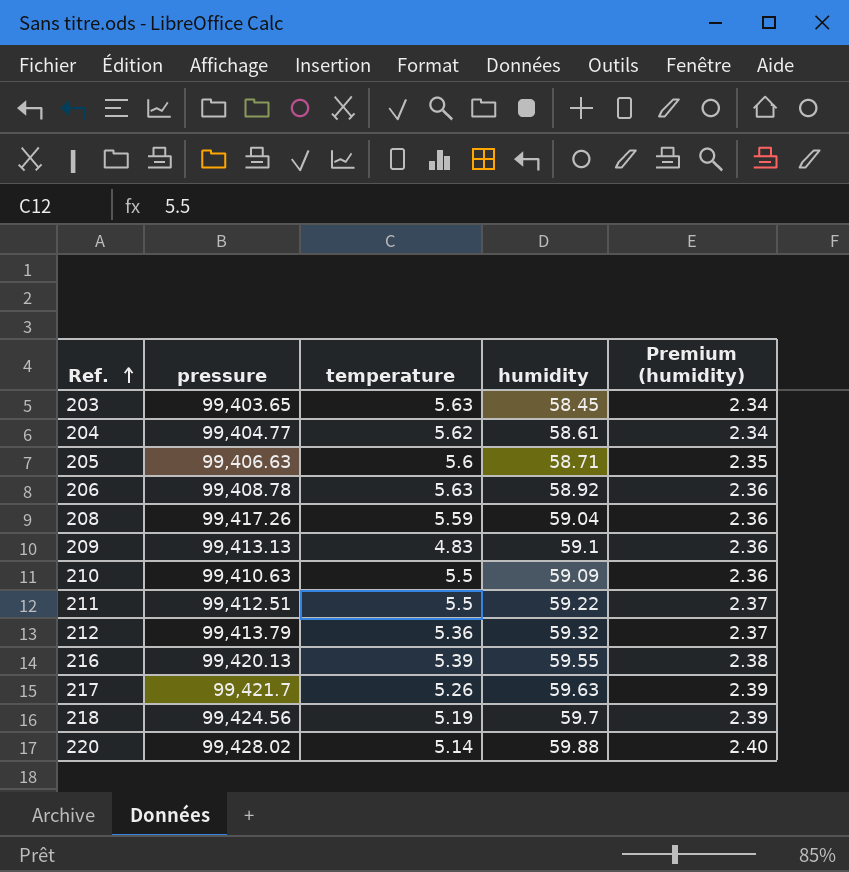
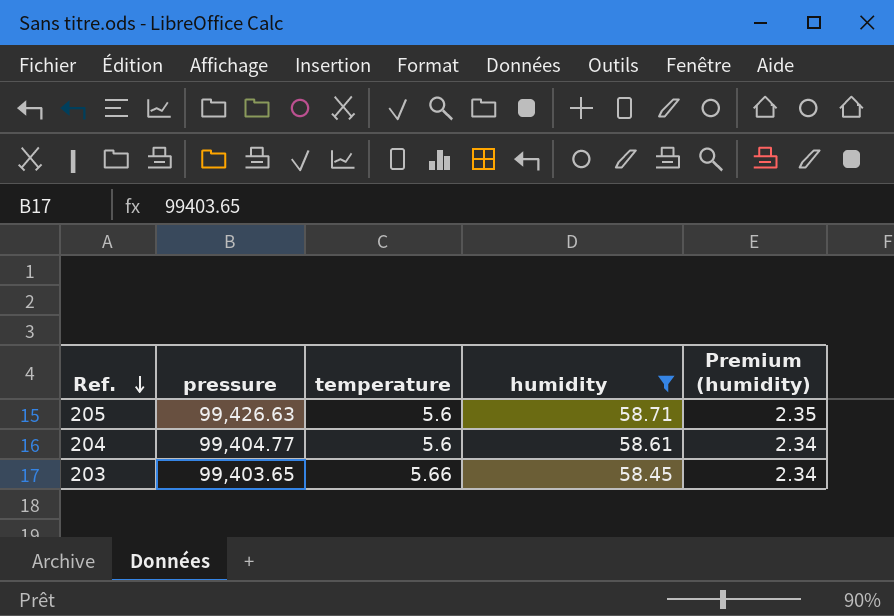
filter: none -> humidity <= 58.71
row order: Ref. ascending -> Ref. descending
205 | pressure: 99,406.63 -> 99,426.63
204 | temperature: 5.62 -> 5.6
203 | temperature: 5.63 -> 5.66

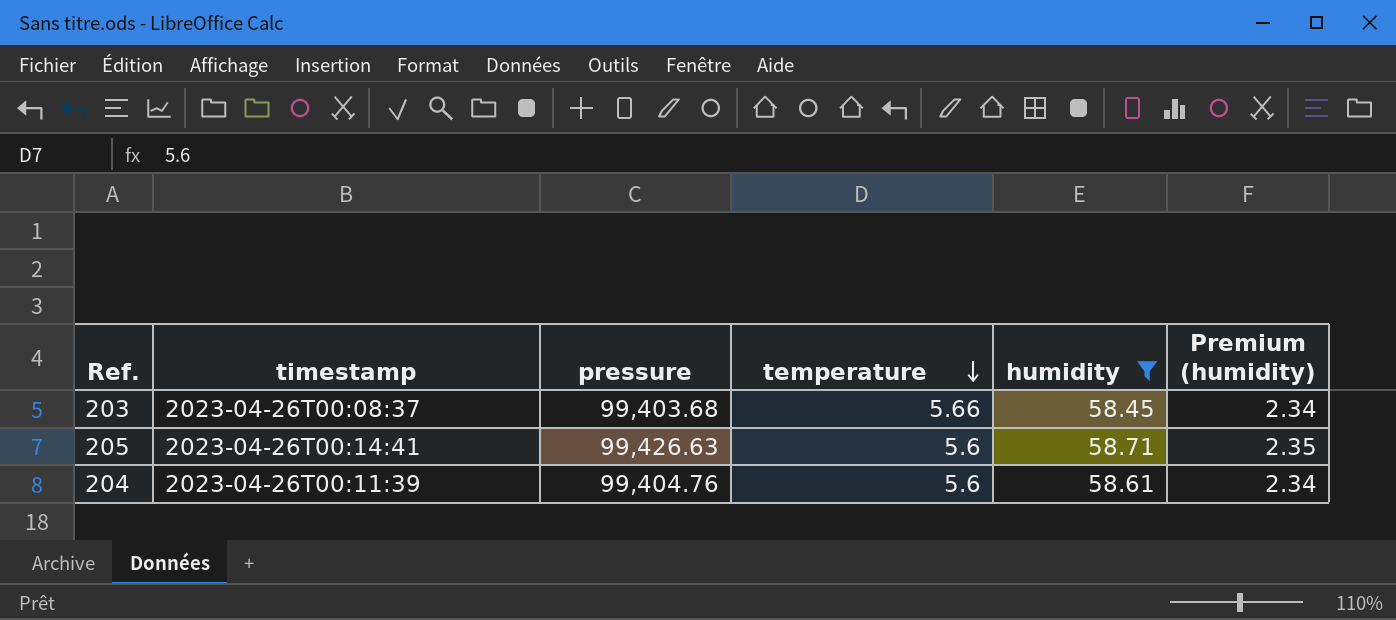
row order: Ref. descending -> temperature descending
column timestamp | position: none -> 2
203 | pressure: 99,403.65 -> 99,403.68
204 | pressure: 99,404.77 -> 99,404.76

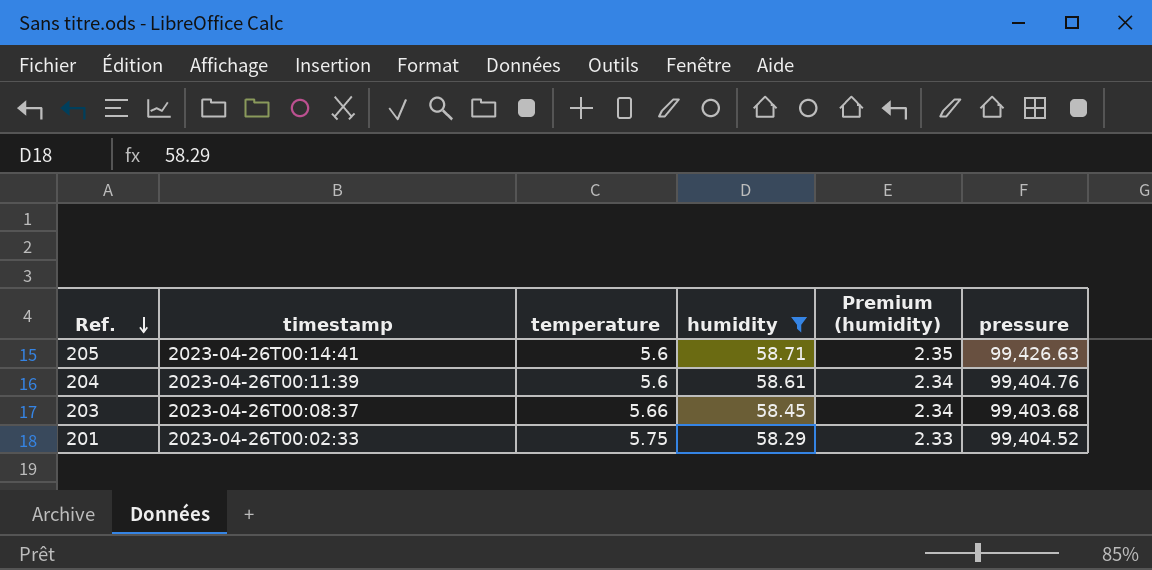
row order: temperature descending -> Ref. descending
column pressure | position: 3 -> 6
row 201: none -> 2023-04-26T00:02:33 | 5.75 | 58.29 | 2.33 | 99,404.52

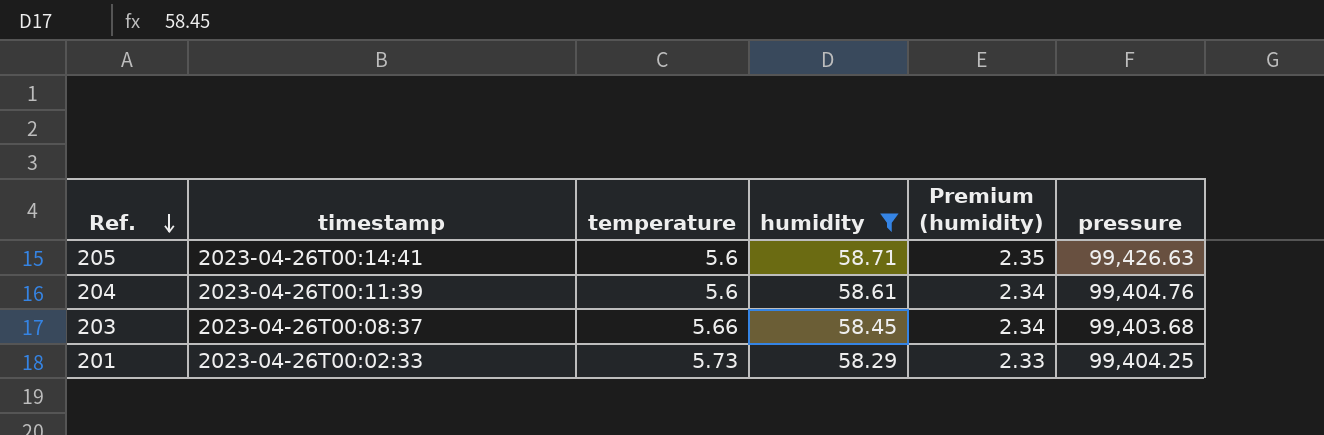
201 | temperature: 5.75 -> 5.73
201 | pressure: 99,404.52 -> 99,404.25

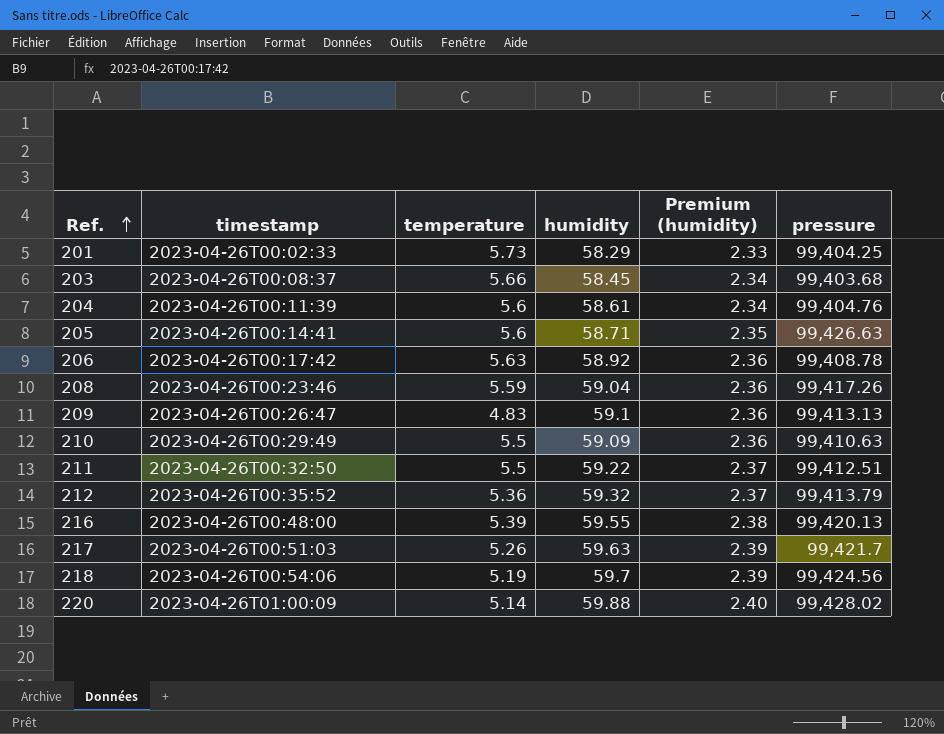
filter: humidity <= 58.71 -> none
row order: Ref. descending -> Ref. ascending

